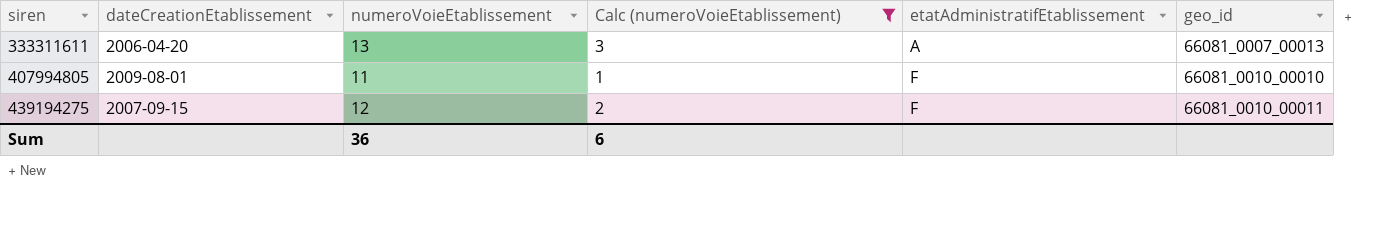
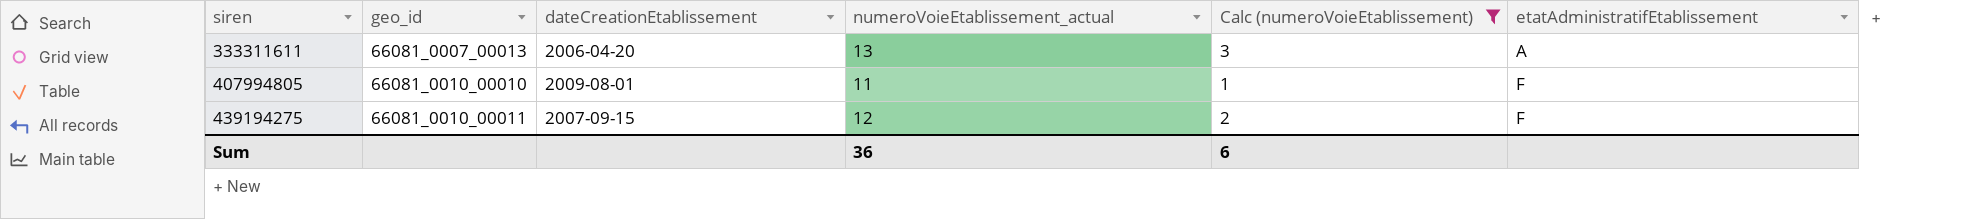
column geo_id | position: 6 -> 2
column name: numeroVoieEtablissement -> numeroVoieEtablissement_actual

